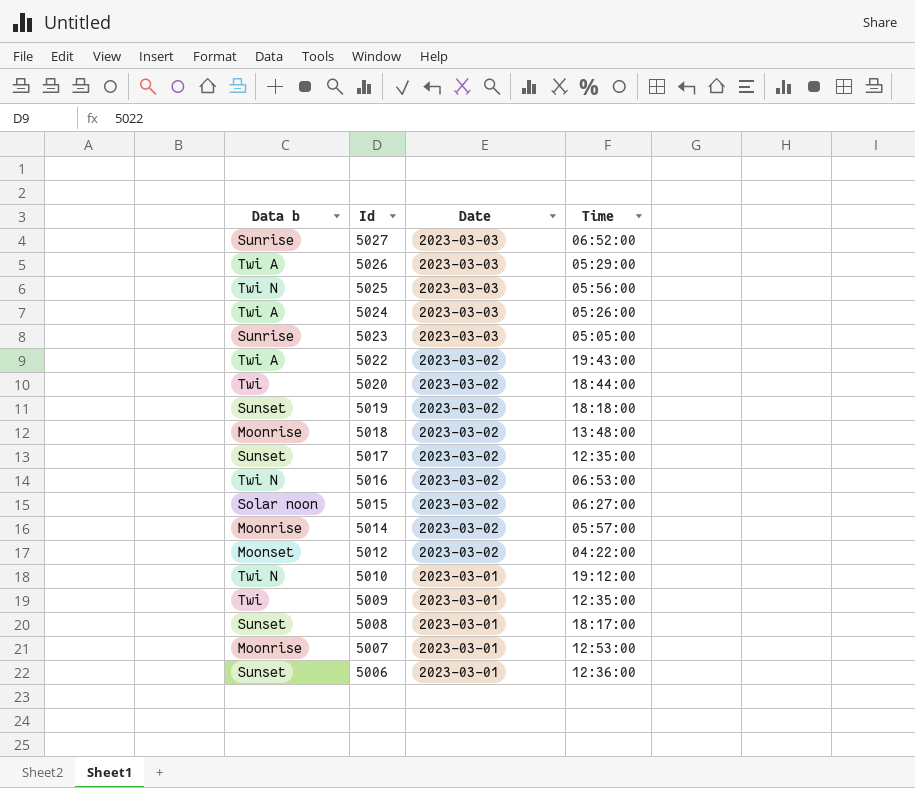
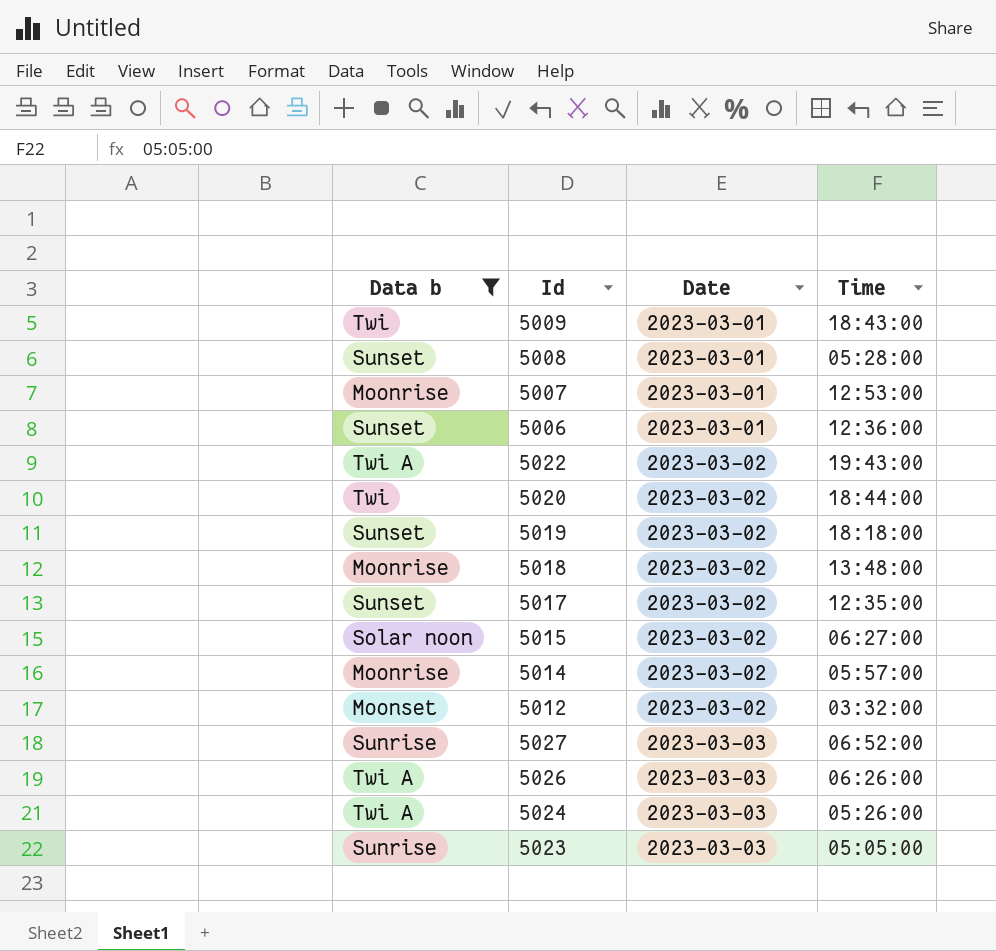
filter: none -> Data b != Twi N
row order: Id descending -> Date ascending
5009 | Time: 12:35:00 -> 18:43:00
5008 | Time: 18:17:00 -> 05:28:00
5012 | Time: 04:22:00 -> 03:32:00
5026 | Time: 05:29:00 -> 06:26:00

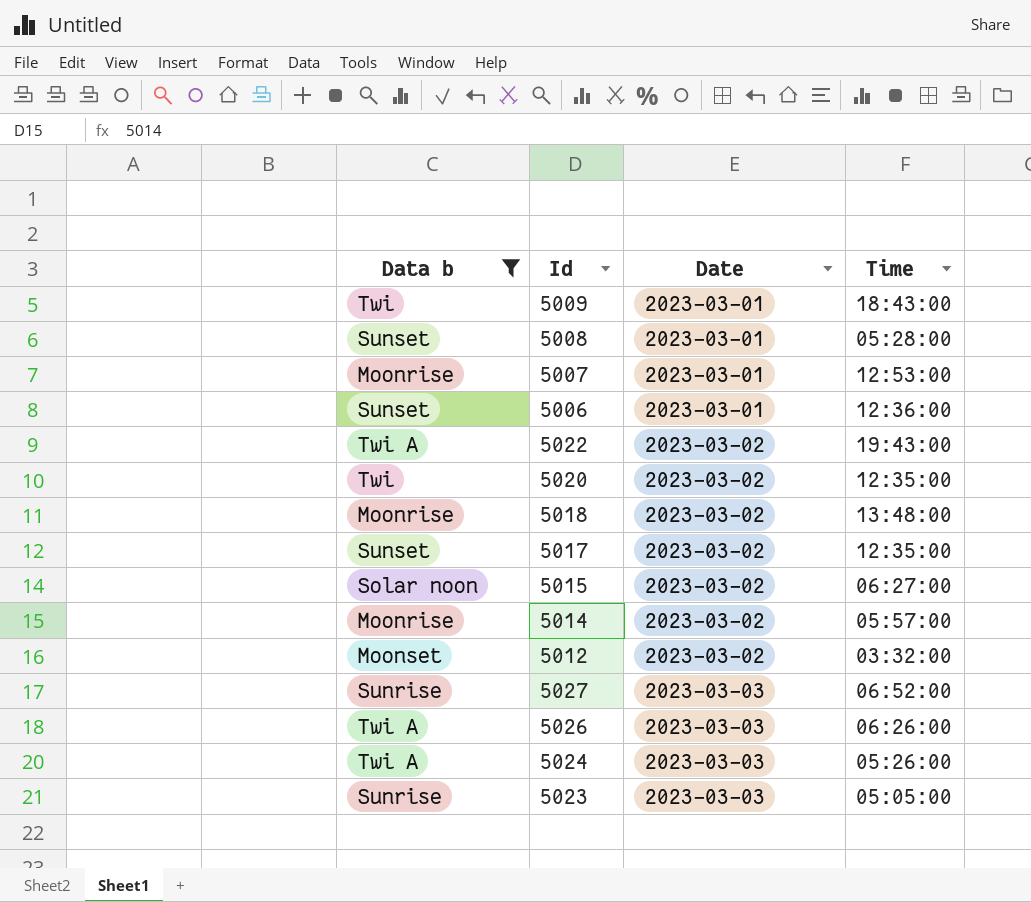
row 5019: Sunset | 2023-03-02 | 18:18:00 -> none
5020 | Time: 18:44:00 -> 12:35:00

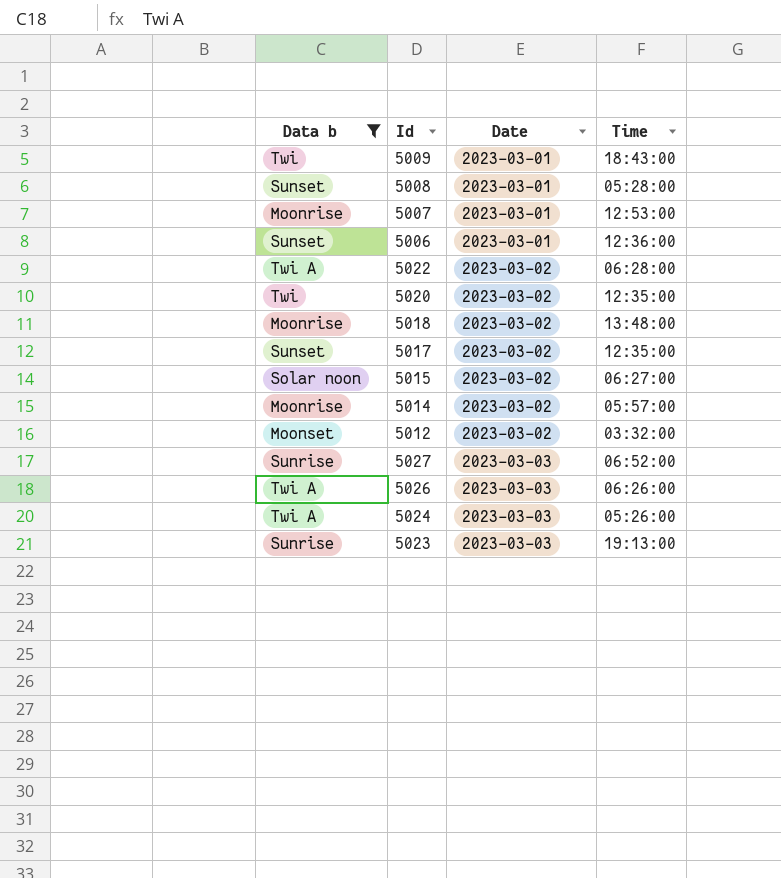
5022 | Time: 19:43:00 -> 06:28:00
5023 | Time: 05:05:00 -> 19:13:00

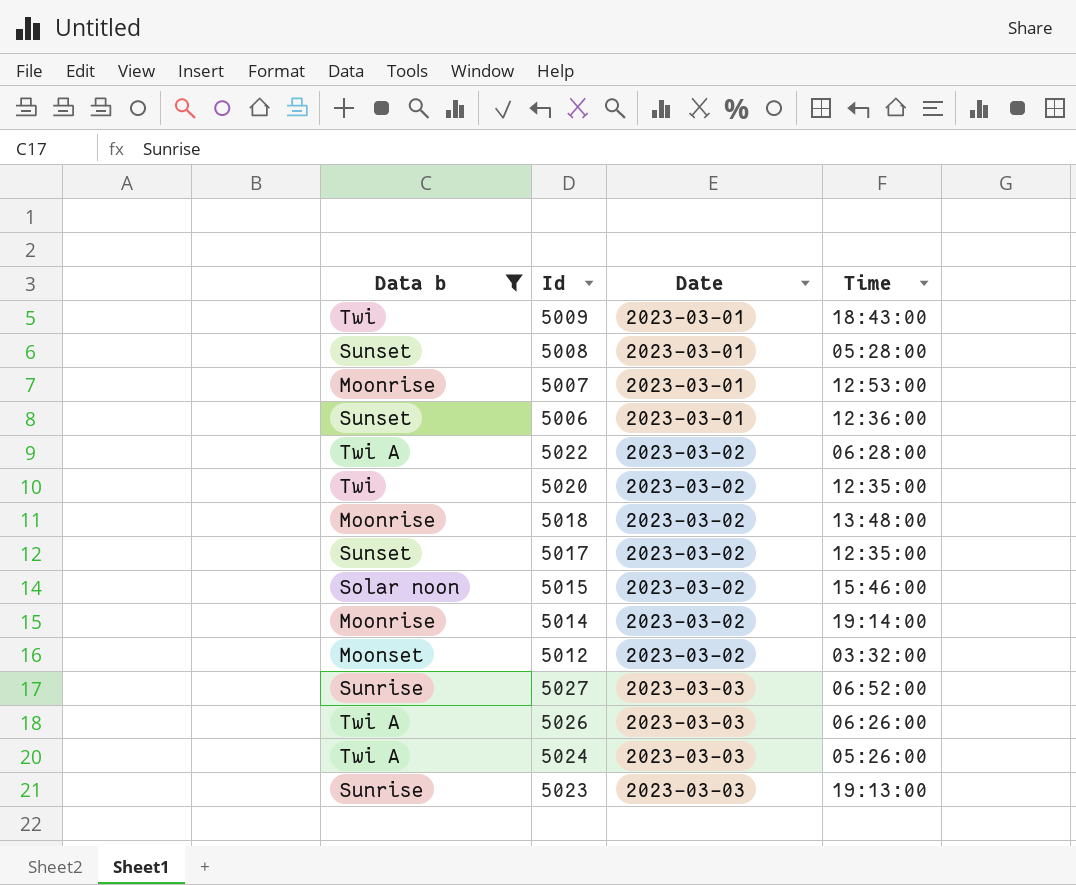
5015 | Time: 06:27:00 -> 15:46:00
5014 | Time: 05:57:00 -> 19:14:00

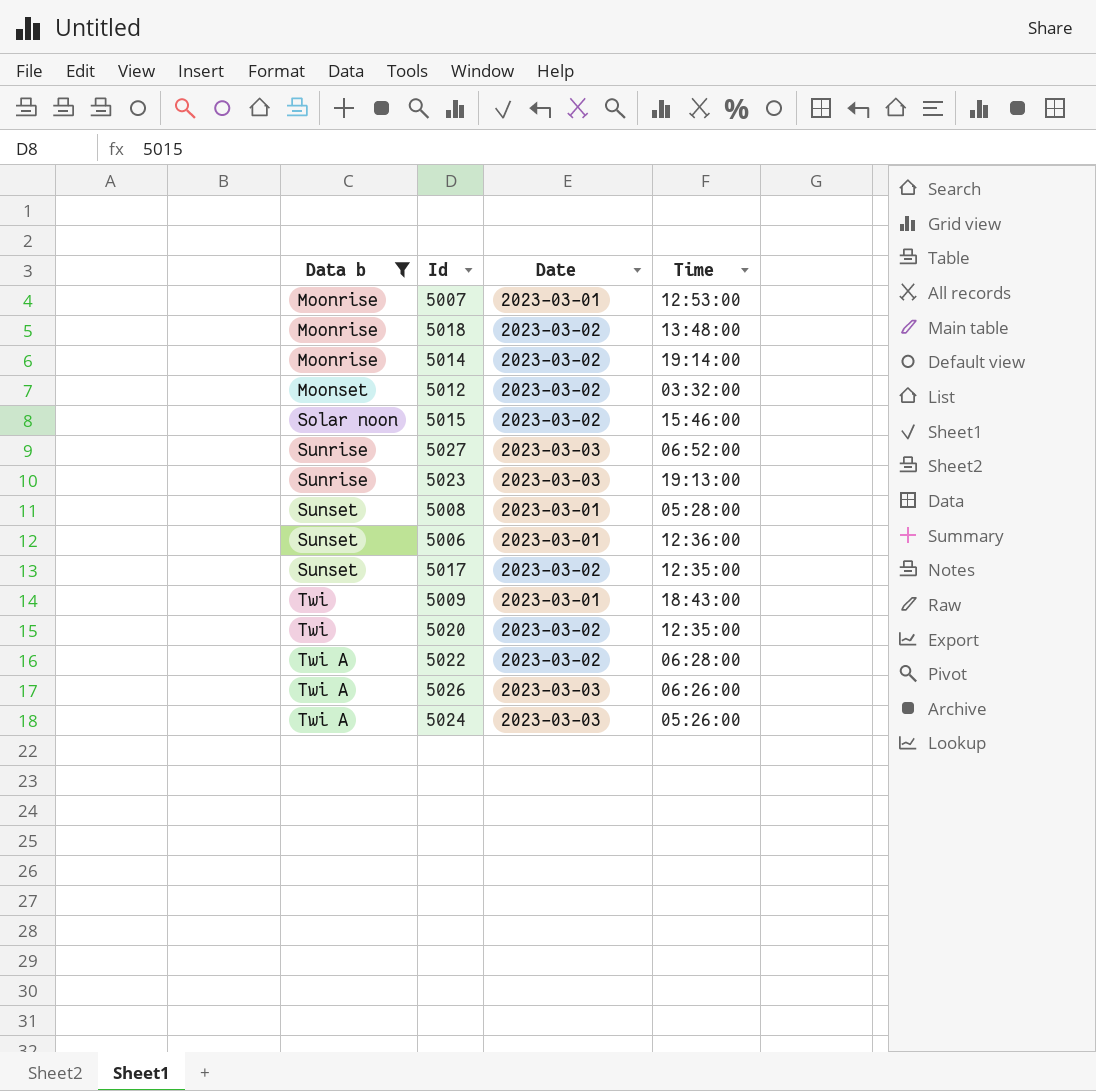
row order: Date ascending -> Data b ascending

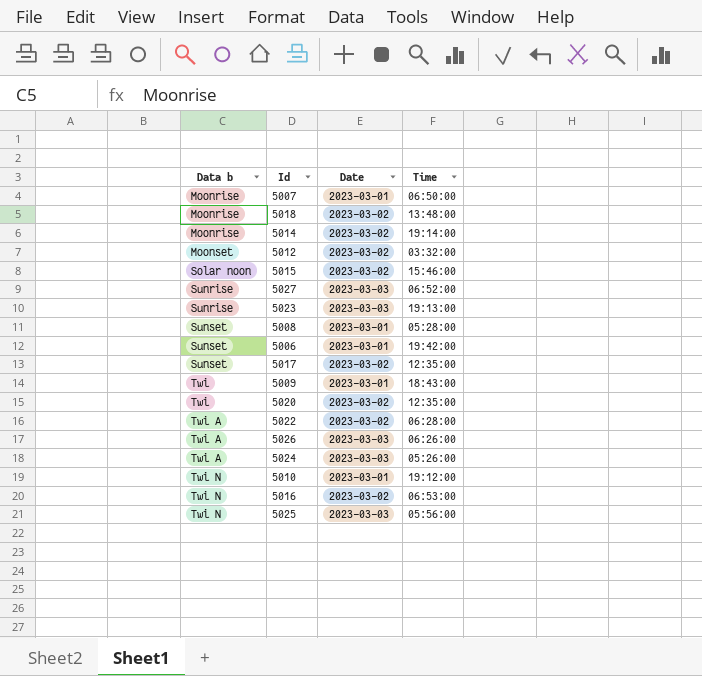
filter: Data b != Twi N -> none
5007 | Time: 12:53:00 -> 06:50:00
5006 | Time: 12:36:00 -> 19:42:00

